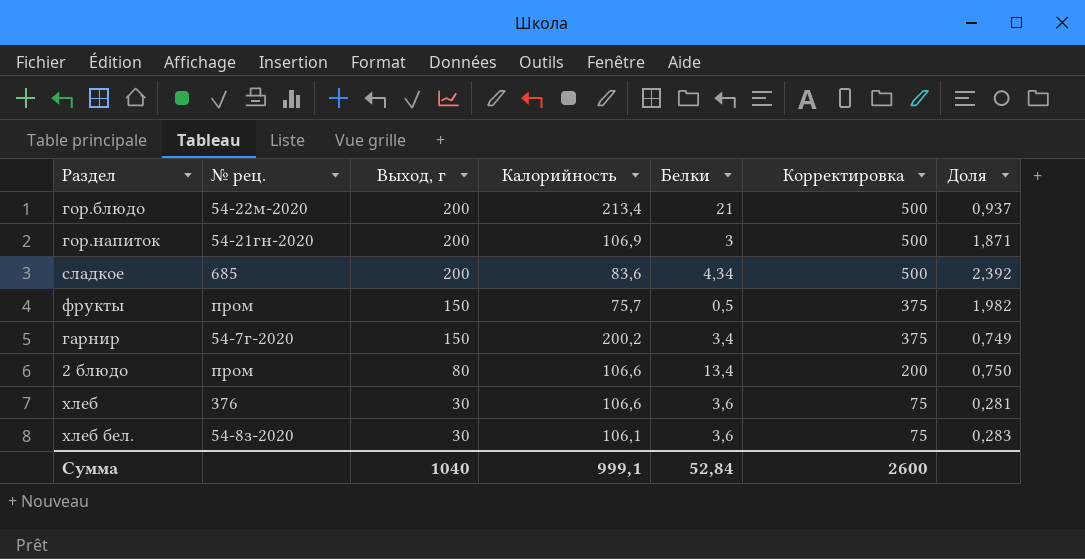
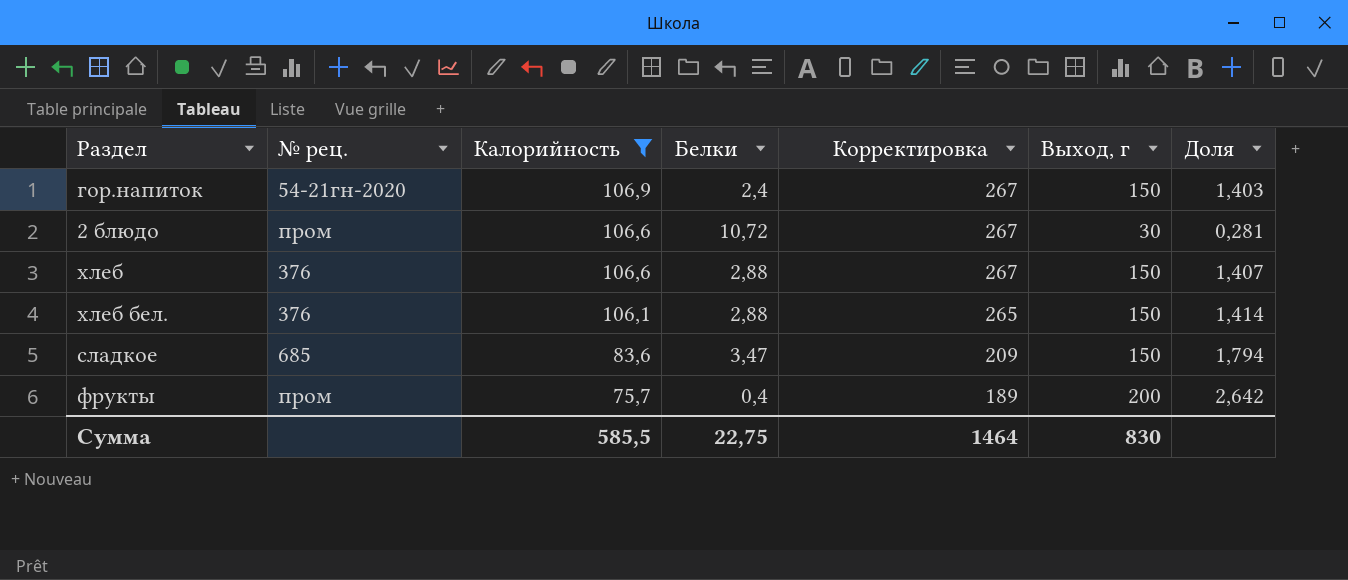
filter: none -> Калорийность <= 106,9
row order: Выход, г descending -> Калорийность descending
column Корректировка | formula: [Выход, г] * 2,5 -> [Калорийность] * 2,5
column Выход, г | position: 3 -> 6
гор.напиток | Белки: 3 -> 2,4
гор.напиток | Выход, г: 200 -> 150
гор.напиток | Доля: 1,871 -> 1,403
2 блюдо | Белки: 13,4 -> 10,72
2 блюдо | Выход, г: 80 -> 30
2 блюдо | Доля: 0,750 -> 0,281
хлеб | Белки: 3,6 -> 2,88
хлеб | Выход, г: 30 -> 150
хлеб | Доля: 0,281 -> 1,407
хлеб бел. | № рец.: 54-8з-2020 -> 376
хлеб бел. | Белки: 3,6 -> 2,88
хлеб бел. | Выход, г: 30 -> 150
хлеб бел. | Доля: 0,283 -> 1,414
сладкое | Белки: 4,34 -> 3,47
сладкое | Выход, г: 200 -> 150
сладкое | Доля: 2,392 -> 1,794
фрукты | Белки: 0,5 -> 0,4
фрукты | Выход, г: 150 -> 200
фрукты | Доля: 1,982 -> 2,642
Сумма | Калорийность: 999,1 -> 585,5
Сумма | Белки: 52,84 -> 22,75
Сумма | Корректировка: 2600 -> 1464
Сумма | Выход, г: 1040 -> 830

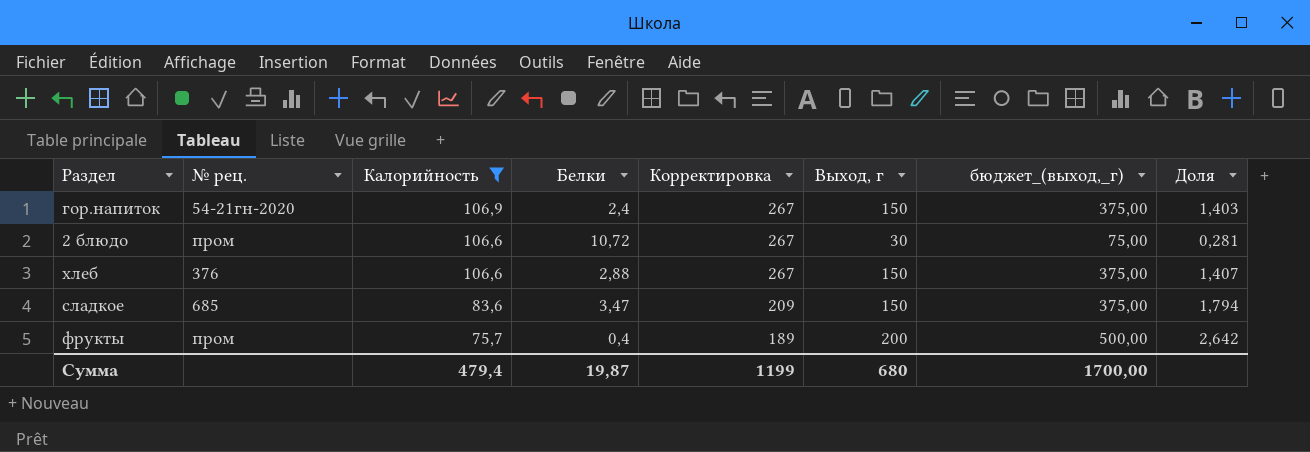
column бюджет_(выход,_г) | formula: none -> [Выход, г] * 2,5
row хлеб бел.: 376 | 106,1 | 2,88 | 265 | 150 | 1,414 -> none
Сумма | Калорийность: 585,5 -> 479,4
Сумма | Белки: 22,75 -> 19,87
Сумма | Корректировка: 1464 -> 1199
Сумма | Выход, г: 830 -> 680

